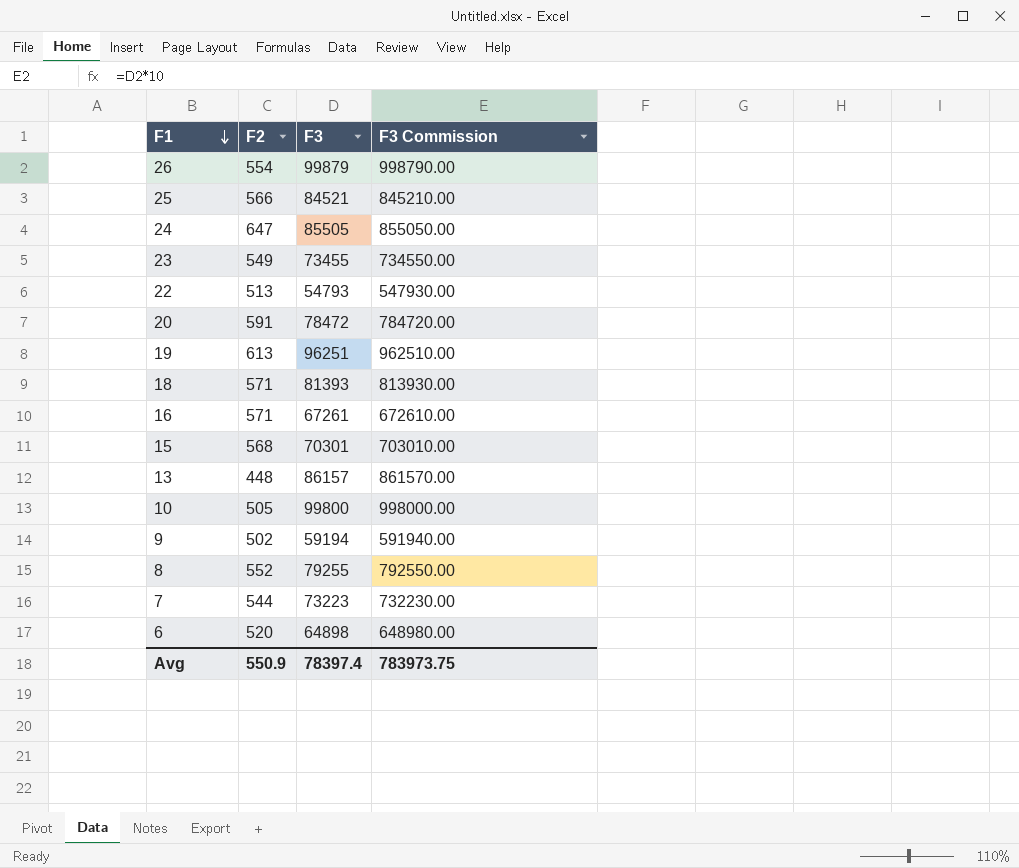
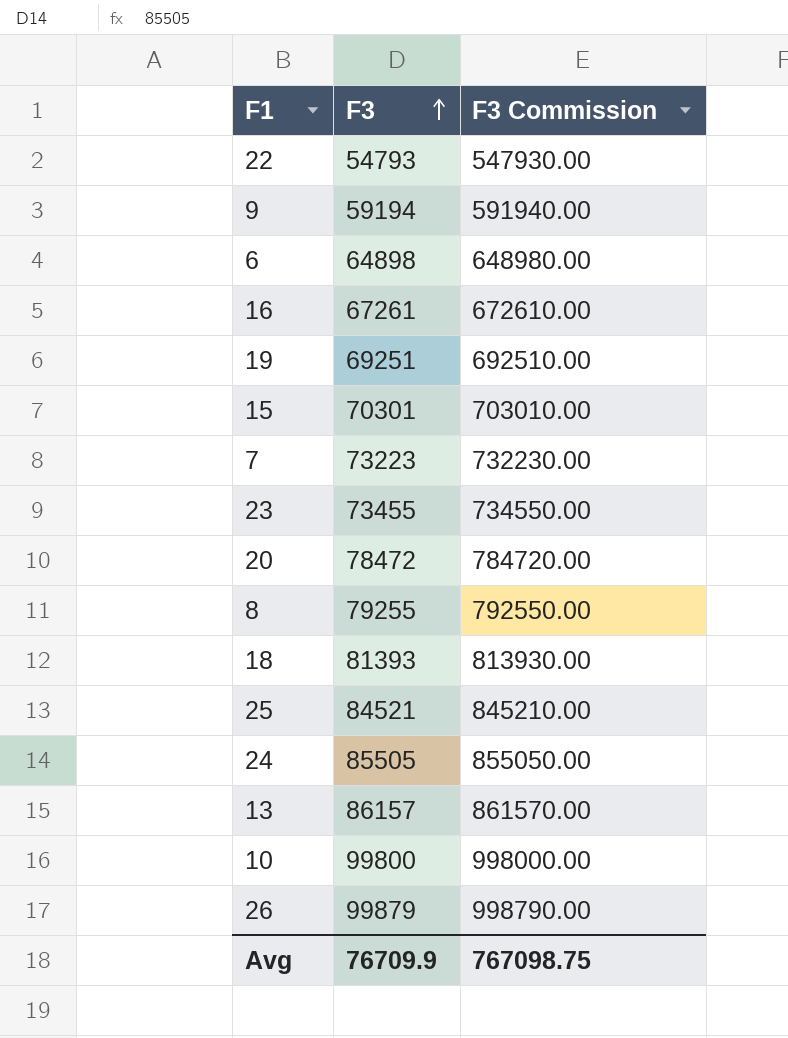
row order: F1 descending -> F3 ascending
column F2 | position: 2 -> none
19 | F3: 96251 -> 69251
19 | F3 Commission: 962510.00 -> 692510.00
Avg | F3: 78397.4 -> 76709.9
Avg | F3 Commission: 783973.75 -> 767098.75

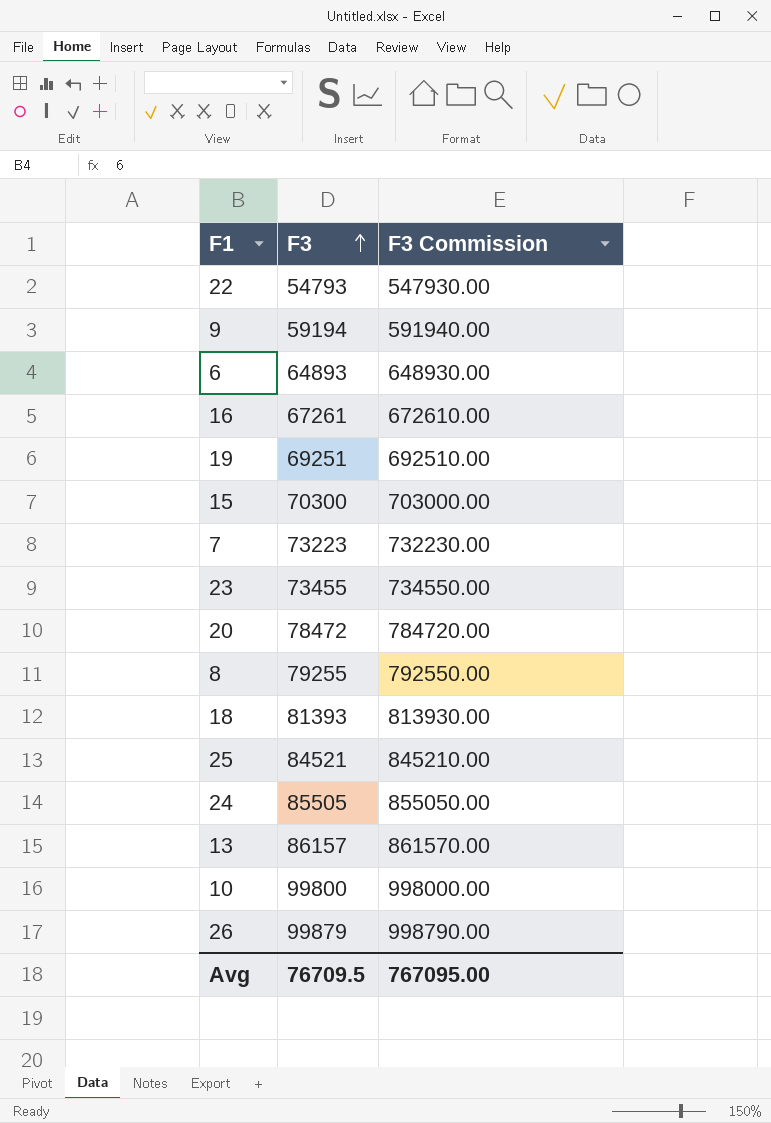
6 | F3: 64898 -> 64893
6 | F3 Commission: 648980.00 -> 648930.00
15 | F3: 70301 -> 70300
15 | F3 Commission: 703010.00 -> 703000.00
Avg | F3: 76709.9 -> 76709.5
Avg | F3 Commission: 767098.75 -> 767095.00

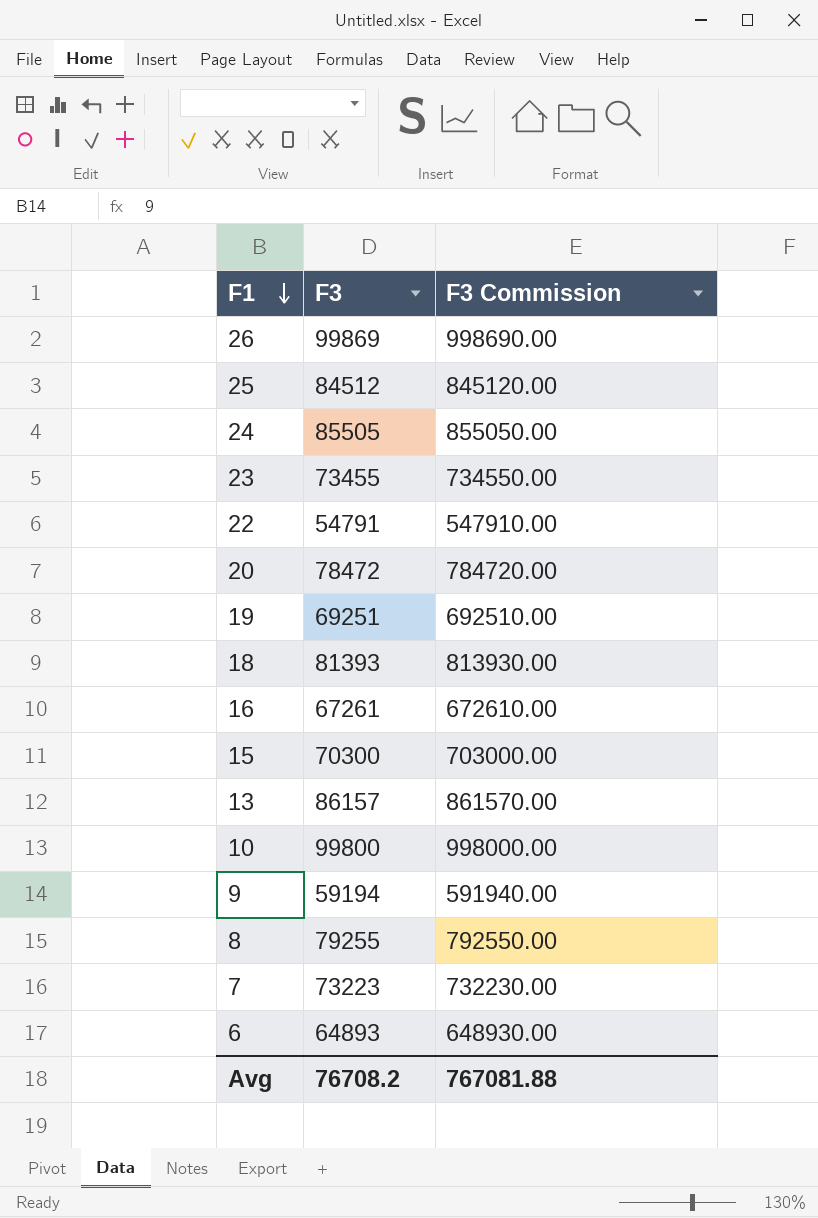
row order: F3 ascending -> F1 descending
26 | F3: 99879 -> 99869
26 | F3 Commission: 998790.00 -> 998690.00
25 | F3: 84521 -> 84512
25 | F3 Commission: 845210.00 -> 845120.00
22 | F3: 54793 -> 54791
22 | F3 Commission: 547930.00 -> 547910.00
Avg | F3: 76709.5 -> 76708.2
Avg | F3 Commission: 767095.00 -> 767081.88

